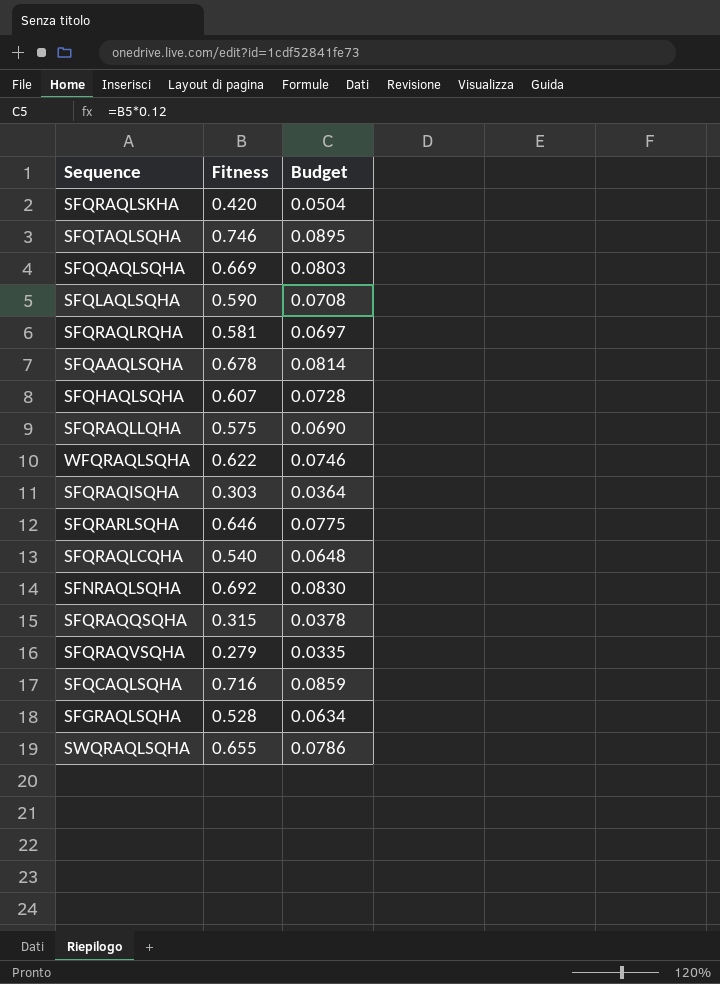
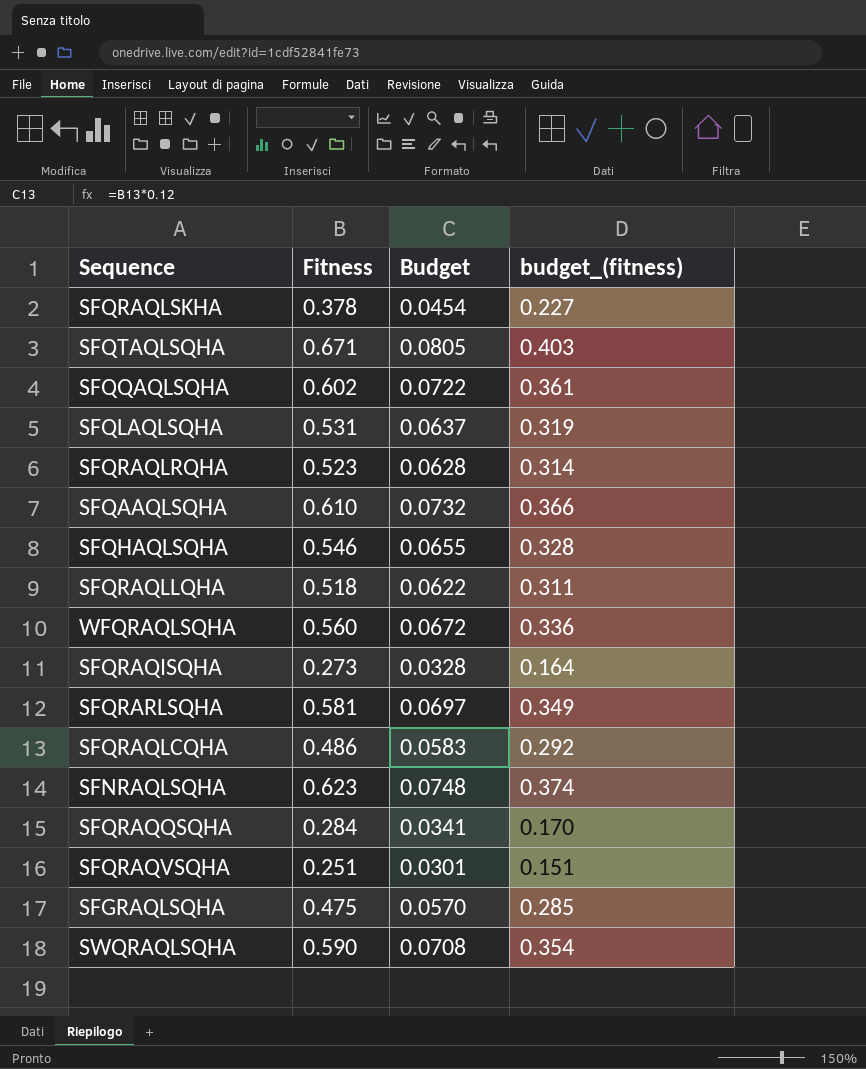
column budget_(fitness) | formula: none -> [Fitness] * 0.6
row SFQCAQLSQHA: 0.716 | 0.0859 -> none
SFQRAQLSKHA | Fitness: 0.420 -> 0.378
SFQRAQLSKHA | Budget: 0.0504 -> 0.0454
SFQTAQLSQHA | Fitness: 0.746 -> 0.671
SFQTAQLSQHA | Budget: 0.0895 -> 0.0805
SFQQAQLSQHA | Fitness: 0.669 -> 0.602
SFQQAQLSQHA | Budget: 0.0803 -> 0.0722
SFQLAQLSQHA | Fitness: 0.590 -> 0.531
SFQLAQLSQHA | Budget: 0.0708 -> 0.0637
SFQRAQLRQHA | Fitness: 0.581 -> 0.523
SFQRAQLRQHA | Budget: 0.0697 -> 0.0628
SFQAAQLSQHA | Fitness: 0.678 -> 0.610
SFQAAQLSQHA | Budget: 0.0814 -> 0.0732
SFQHAQLSQHA | Fitness: 0.607 -> 0.546
SFQHAQLSQHA | Budget: 0.0728 -> 0.0655
SFQRAQLLQHA | Fitness: 0.575 -> 0.518
SFQRAQLLQHA | Budget: 0.0690 -> 0.0622
WFQRAQLSQHA | Fitness: 0.622 -> 0.560
WFQRAQLSQHA | Budget: 0.0746 -> 0.0672
SFQRAQISQHA | Fitness: 0.303 -> 0.273
SFQRAQISQHA | Budget: 0.0364 -> 0.0328
SFQRARLSQHA | Fitness: 0.646 -> 0.581
SFQRARLSQHA | Budget: 0.0775 -> 0.0697
SFQRAQLCQHA | Fitness: 0.540 -> 0.486
SFQRAQLCQHA | Budget: 0.0648 -> 0.0583
SFNRAQLSQHA | Fitness: 0.692 -> 0.623
SFNRAQLSQHA | Budget: 0.0830 -> 0.0748
SFQRAQQSQHA | Fitness: 0.315 -> 0.284
SFQRAQQSQHA | Budget: 0.0378 -> 0.0341
SFQRAQVSQHA | Fitness: 0.279 -> 0.251
SFQRAQVSQHA | Budget: 0.0335 -> 0.0301
SFGRAQLSQHA | Fitness: 0.528 -> 0.475
SFGRAQLSQHA | Budget: 0.0634 -> 0.0570
SWQRAQLSQHA | Fitness: 0.655 -> 0.590
SWQRAQLSQHA | Budget: 0.0786 -> 0.0708

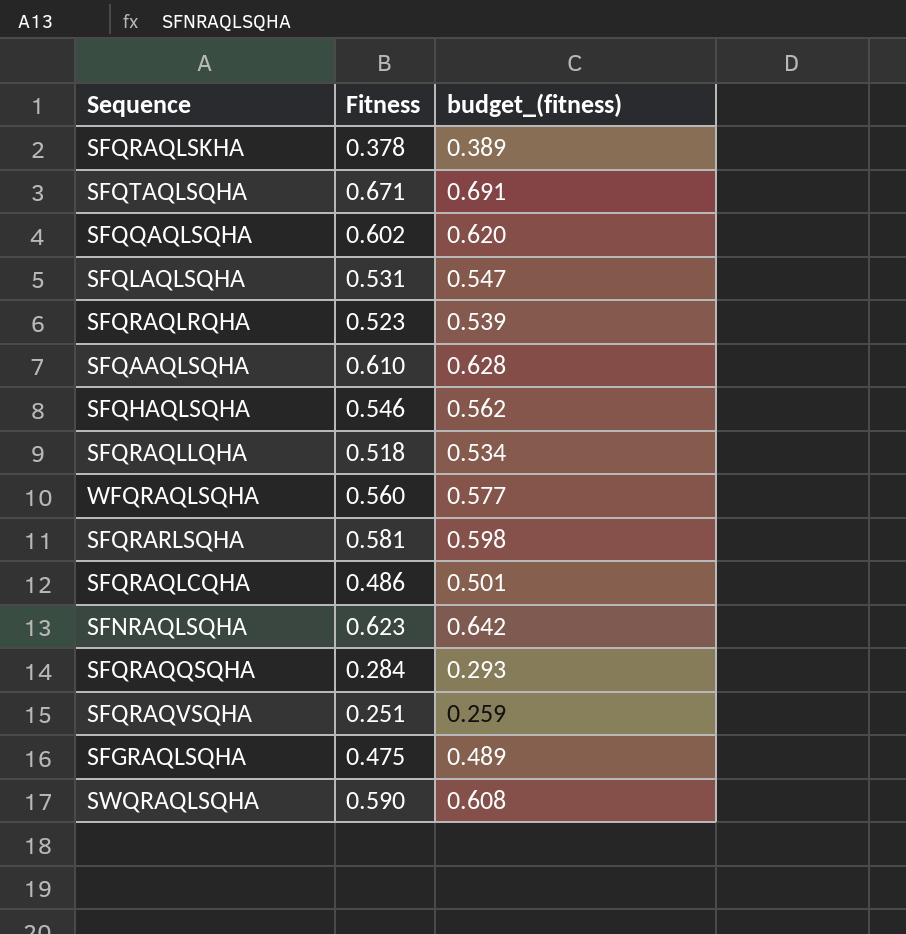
column Budget | formula: [Fitness] * 0.12 -> none
column budget_(fitness) | formula: [Fitness] * 0.6 -> [Fitness] * 1.03
row SFQRAQISQHA: 0.273 | 0.0328 | 0.164 -> none

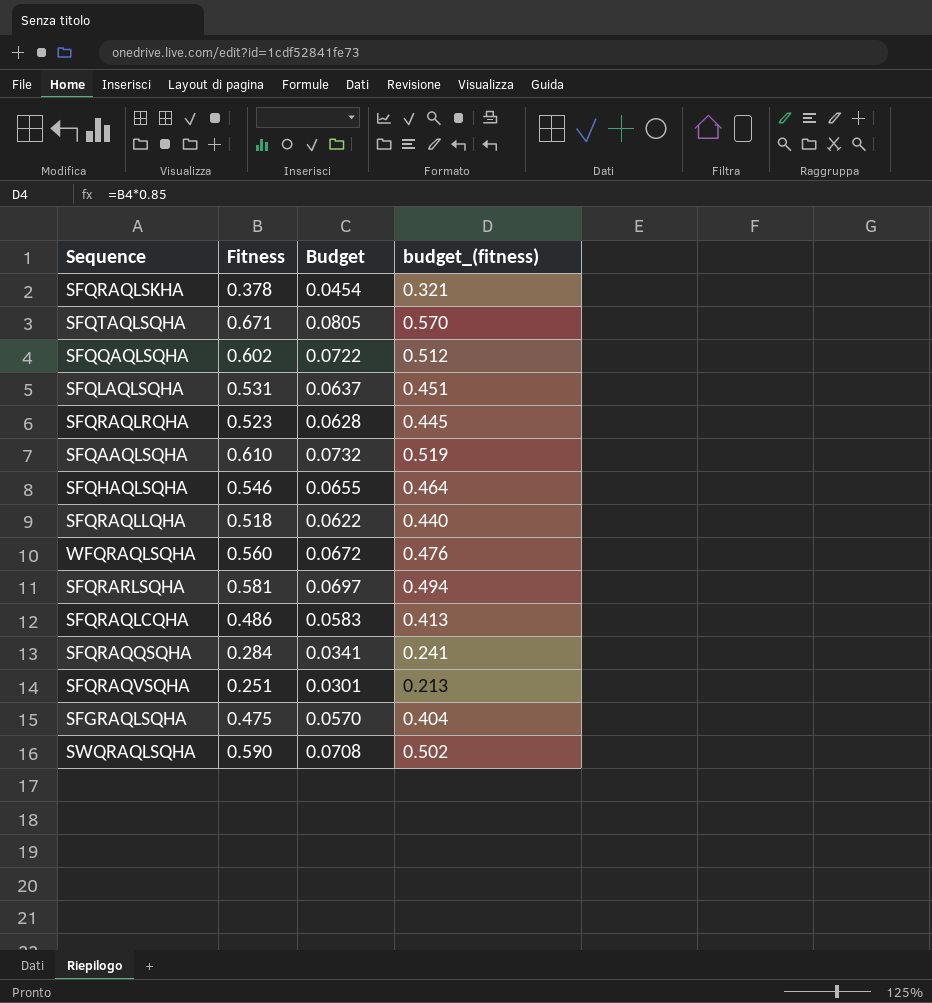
column Budget | formula: none -> [Fitness] * 0.12
column budget_(fitness) | formula: [Fitness] * 1.03 -> [Fitness] * 0.85
row SFNRAQLSQHA: 0.623 | 0.642 -> none

